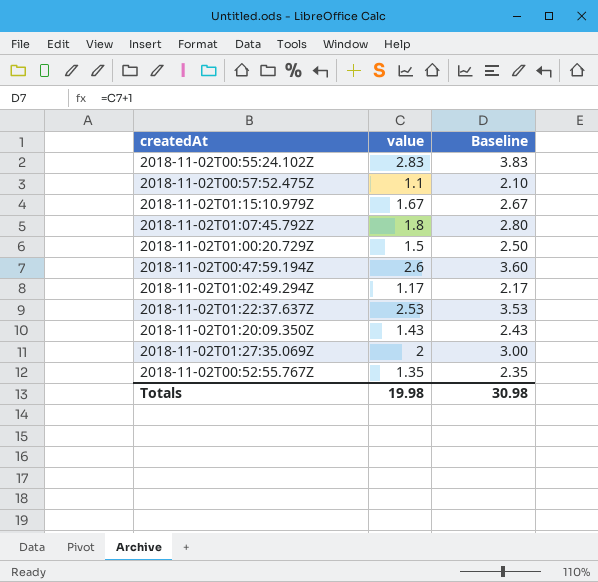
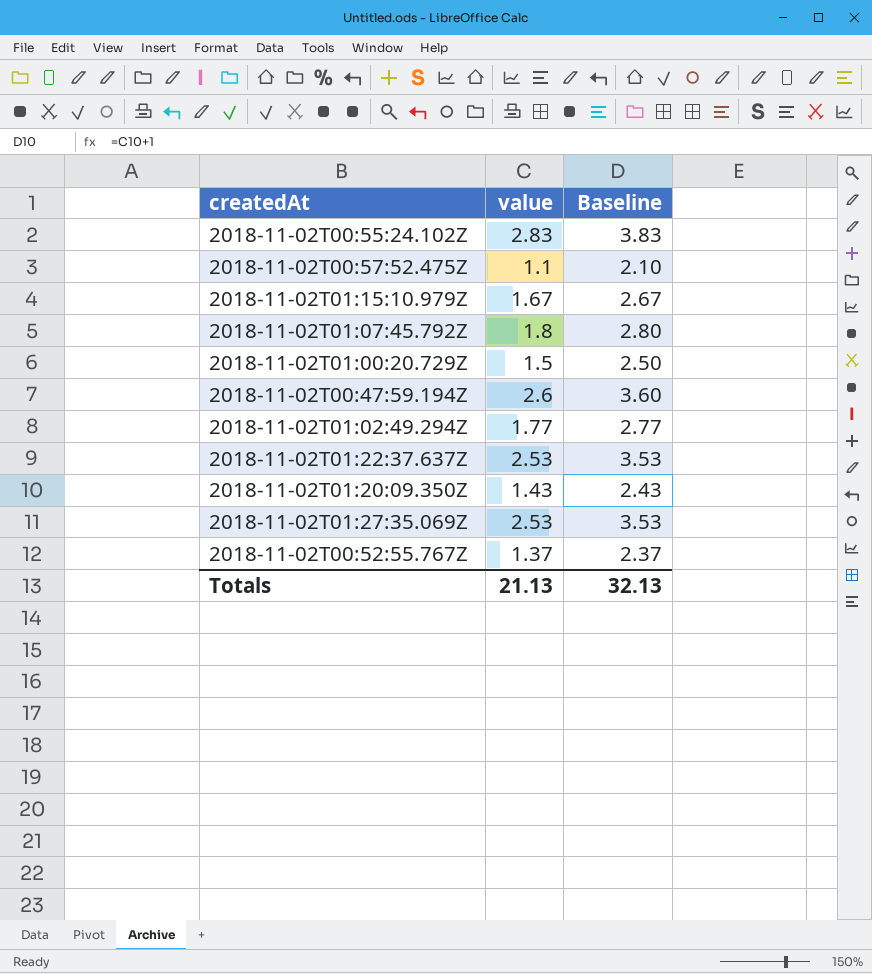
2018-11-02T01:02:49.294Z | value: 1.17 -> 1.77
2018-11-02T01:02:49.294Z | Baseline: 2.17 -> 2.77
2018-11-02T01:27:35.069Z | value: 2 -> 2.53
2018-11-02T01:27:35.069Z | Baseline: 3.00 -> 3.53
2018-11-02T00:52:55.767Z | value: 1.35 -> 1.37
2018-11-02T00:52:55.767Z | Baseline: 2.35 -> 2.37
Totals | value: 19.98 -> 21.13
Totals | Baseline: 30.98 -> 32.13

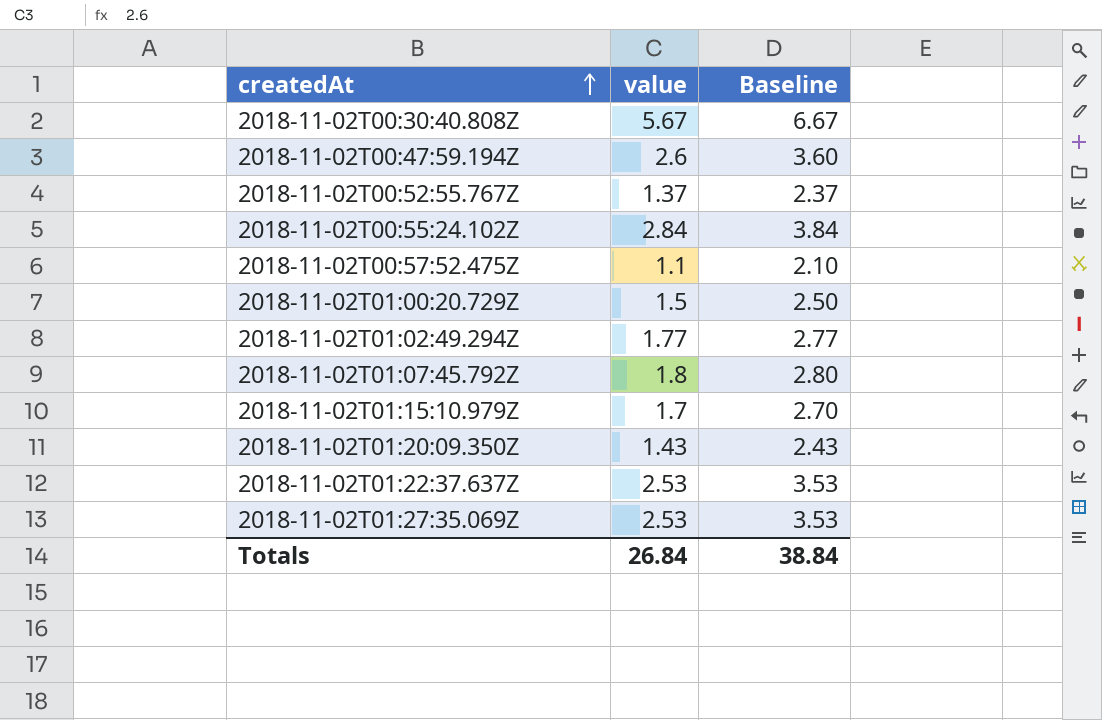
row order: none -> createdAt ascending
row 2018-11-02T00:30:40.808Z: none -> 5.67 | 6.67
2018-11-02T00:55:24.102Z | value: 2.83 -> 2.84
2018-11-02T00:55:24.102Z | Baseline: 3.83 -> 3.84
2018-11-02T01:15:10.979Z | value: 1.67 -> 1.7
2018-11-02T01:15:10.979Z | Baseline: 2.67 -> 2.70
Totals | value: 21.13 -> 26.84
Totals | Baseline: 32.13 -> 38.84

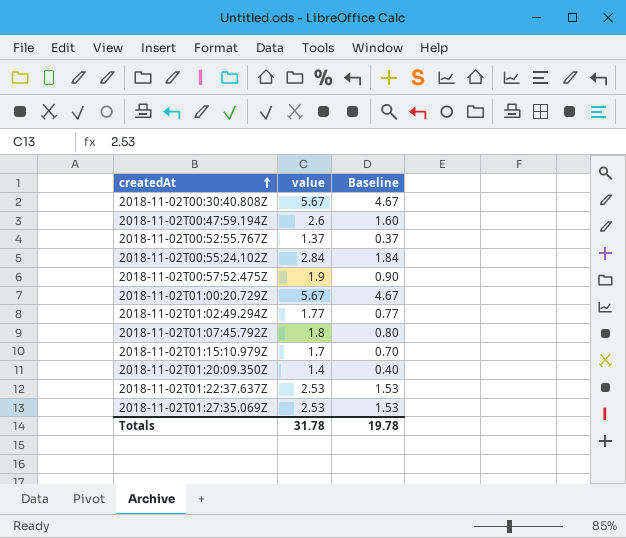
column Baseline | formula: [value] + 1 -> [value] - 1
2018-11-02T00:57:52.475Z | value: 1.1 -> 1.9
2018-11-02T01:00:20.729Z | value: 1.5 -> 5.67
2018-11-02T01:20:09.350Z | value: 1.43 -> 1.4
Totals | value: 26.84 -> 31.78
Totals | Baseline: 38.84 -> 19.78

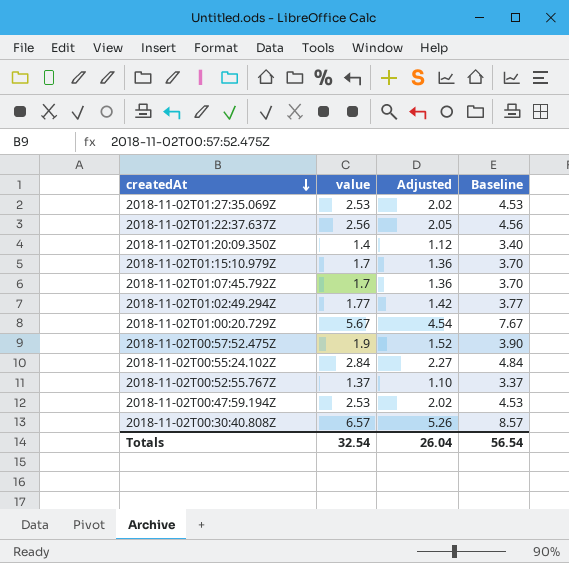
row order: createdAt ascending -> createdAt descending
column Adjusted | formula: none -> [value] * 0.8
column Baseline | formula: [value] - 1 -> [value] + 2
2018-11-02T01:22:37.637Z | value: 2.53 -> 2.56
2018-11-02T01:07:45.792Z | value: 1.8 -> 1.7
2018-11-02T00:47:59.194Z | value: 2.6 -> 2.53
2018-11-02T00:30:40.808Z | value: 5.67 -> 6.57
Totals | value: 31.78 -> 32.54
Totals | Baseline: 19.78 -> 56.54

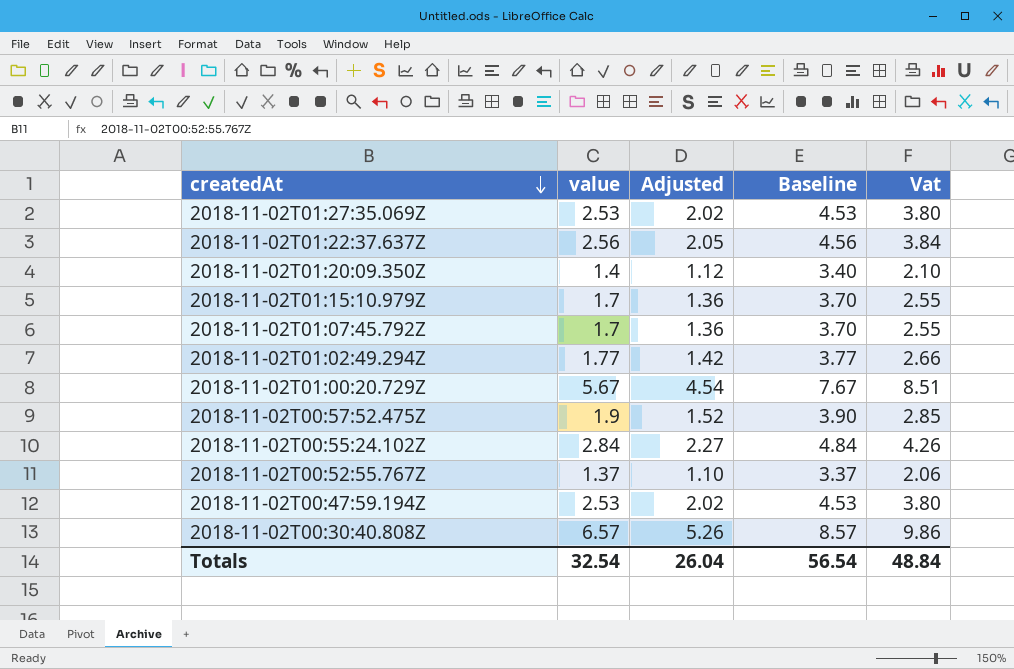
column Vat | formula: none -> [value] * 1.5

